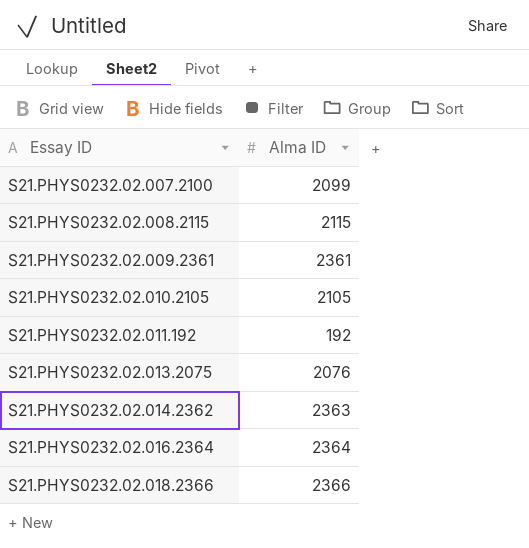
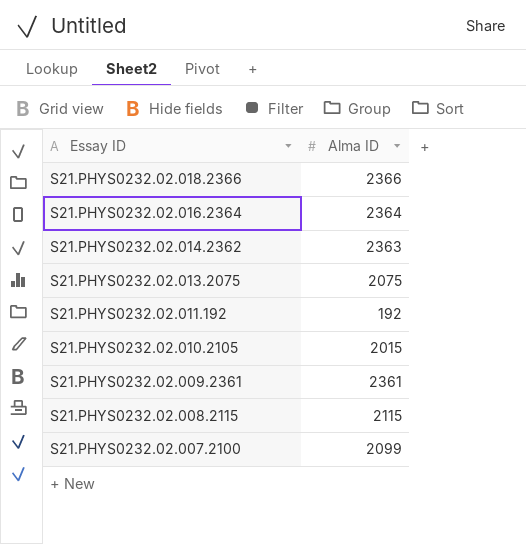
row order: Essay ID ascending -> Essay ID descending
S21.PHYS0232.02.013.2075 | Alma ID: 2076 -> 2075
S21.PHYS0232.02.010.2105 | Alma ID: 2105 -> 2015

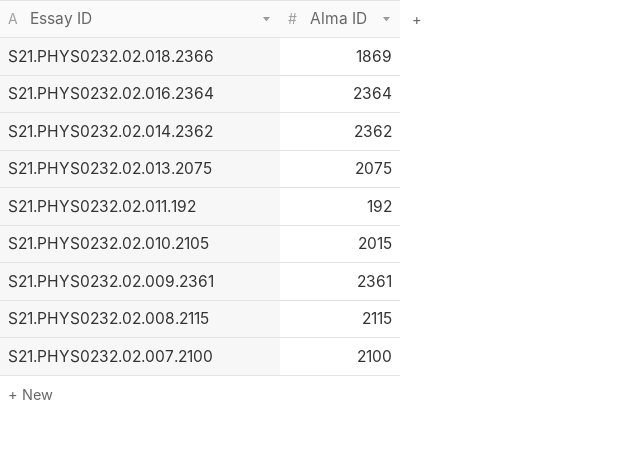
S21.PHYS0232.02.018.2366 | Alma ID: 2366 -> 1869
S21.PHYS0232.02.014.2362 | Alma ID: 2363 -> 2362
S21.PHYS0232.02.007.2100 | Alma ID: 2099 -> 2100

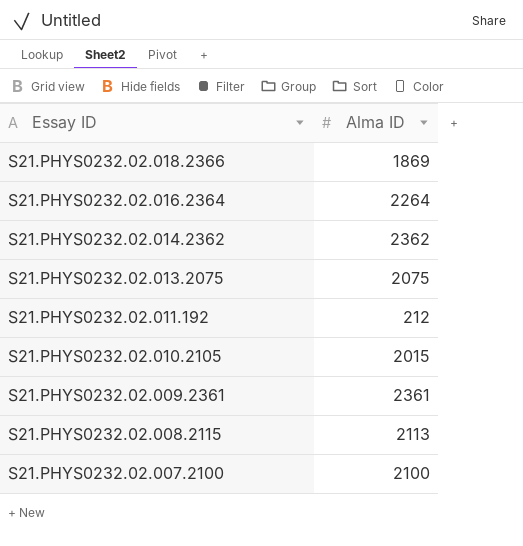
S21.PHYS0232.02.016.2364 | Alma ID: 2364 -> 2264
S21.PHYS0232.02.011.192 | Alma ID: 192 -> 212
S21.PHYS0232.02.008.2115 | Alma ID: 2115 -> 2113

